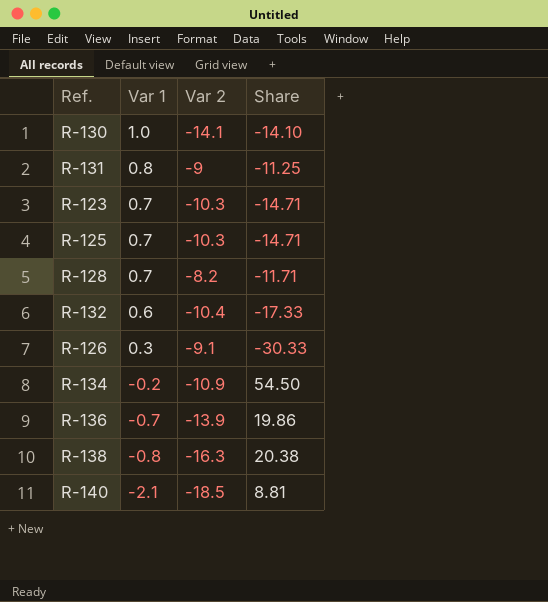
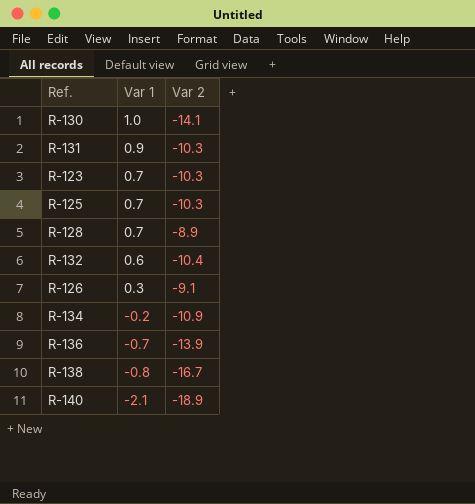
column Share | formula: [Var 2] / [Var 1] -> none
R-131 | Var 1: 0.8 -> 0.9
R-131 | Var 2: -9 -> -10.3
R-128 | Var 2: -8.2 -> -8.9
R-138 | Var 2: -16.3 -> -16.7
R-140 | Var 2: -18.5 -> -18.9

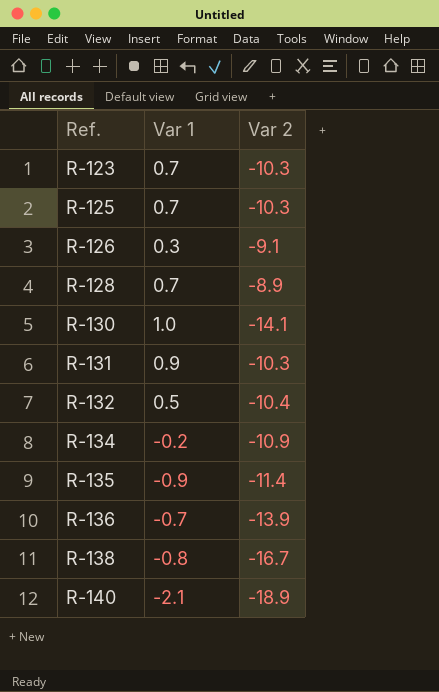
row order: Var 1 descending -> Ref. ascending
R-132 | Var 1: 0.6 -> 0.5
row R-135: none -> -0.9 | -11.4

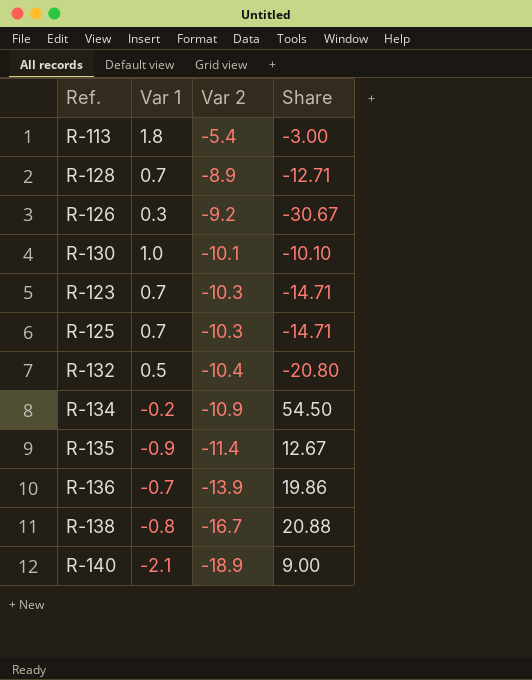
row order: Ref. ascending -> Var 2 descending
column Share | formula: none -> [Var 2] / [Var 1]
row R-131: 0.9 | -10.3 -> none
row R-113: none -> 1.8 | -5.4 | -3.00
R-126 | Var 2: -9.1 -> -9.2
R-130 | Var 2: -14.1 -> -10.1

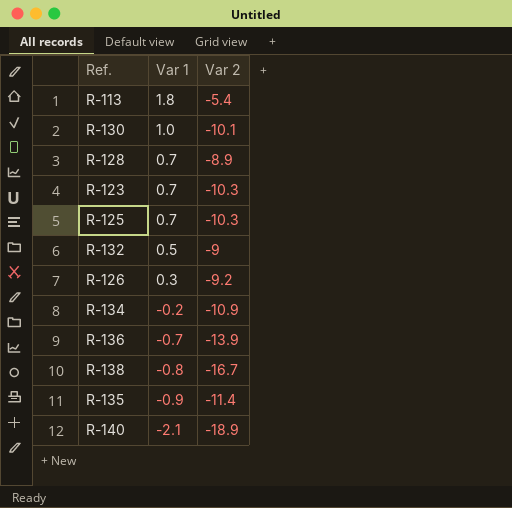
row order: Var 2 descending -> Var 1 descending
column Share | formula: [Var 2] / [Var 1] -> none
R-132 | Var 2: -10.4 -> -9

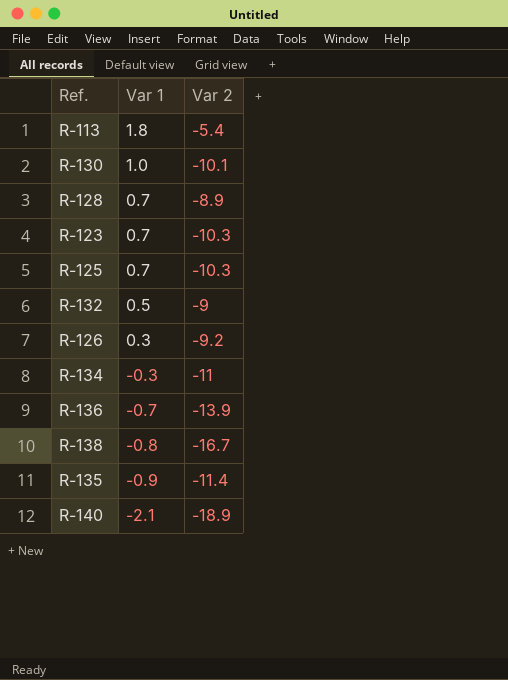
R-134 | Var 1: -0.2 -> -0.3
R-134 | Var 2: -10.9 -> -11

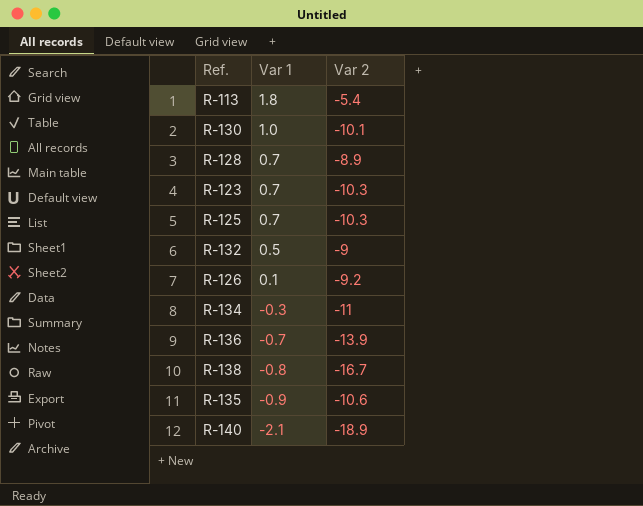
R-126 | Var 1: 0.3 -> 0.1
R-135 | Var 2: -11.4 -> -10.6

